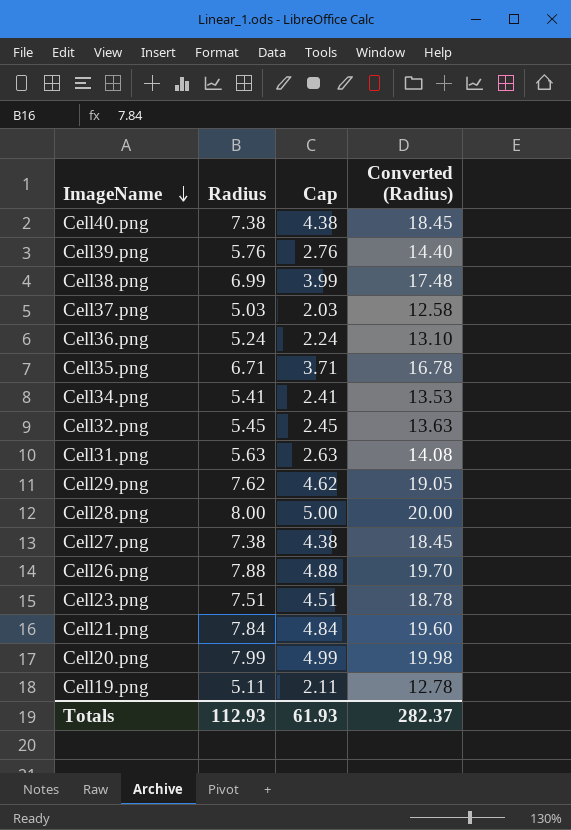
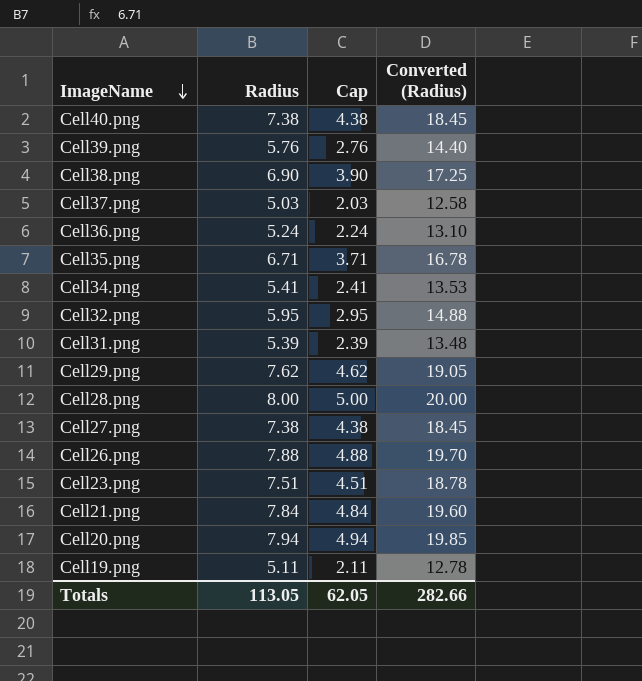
Cell38.png | Radius: 6.99 -> 6.90
Cell38.png | Cap: 3.99 -> 3.90
Cell38.png | Converted (Radius): 17.48 -> 17.25
Cell32.png | Radius: 5.45 -> 5.95
Cell32.png | Cap: 2.45 -> 2.95
Cell32.png | Converted (Radius): 13.63 -> 14.88
Cell31.png | Radius: 5.63 -> 5.39
Cell31.png | Cap: 2.63 -> 2.39
Cell31.png | Converted (Radius): 14.08 -> 13.48
Cell20.png | Radius: 7.99 -> 7.94
Cell20.png | Cap: 4.99 -> 4.94
Cell20.png | Converted (Radius): 19.98 -> 19.85
Totals | Radius: 112.93 -> 113.05
Totals | Cap: 61.93 -> 62.05
Totals | Converted (Radius): 282.37 -> 282.66

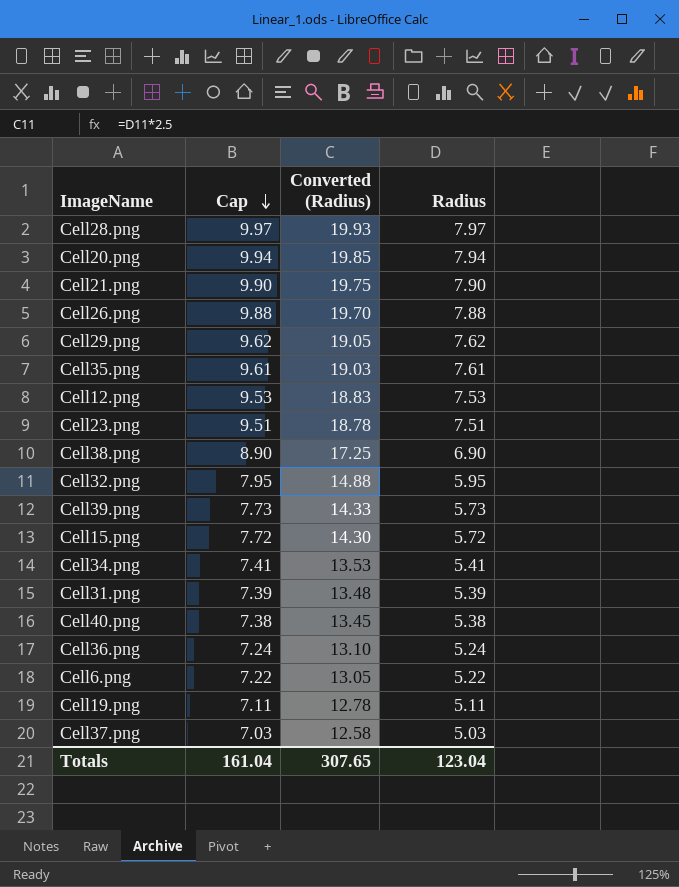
row order: ImageName descending -> Cap descending
column Cap | formula: [Radius] - 3 -> [Radius] + 2
column Radius | position: 2 -> 4
row Cell27.png: 7.38 | 4.38 | 18.45 -> none
Cell28.png | Converted (Radius): 20.00 -> 19.93
Cell28.png | Radius: 8.00 -> 7.97
Cell21.png | Converted (Radius): 19.60 -> 19.75
Cell21.png | Radius: 7.84 -> 7.90
Cell35.png | Converted (Radius): 16.78 -> 19.03
Cell35.png | Radius: 6.71 -> 7.61
row Cell12.png: none -> 9.53 | 18.83 | 7.53
Cell39.png | Converted (Radius): 14.40 -> 14.33
Cell39.png | Radius: 5.76 -> 5.73
row Cell15.png: none -> 7.72 | 14.30 | 5.72
Cell40.png | Converted (Radius): 18.45 -> 13.45
Cell40.png | Radius: 7.38 -> 5.38
row Cell6.png: none -> 7.22 | 13.05 | 5.22
Totals | Cap: 62.05 -> 161.04
Totals | Converted (Radius): 282.66 -> 307.65
Totals | Radius: 113.05 -> 123.04

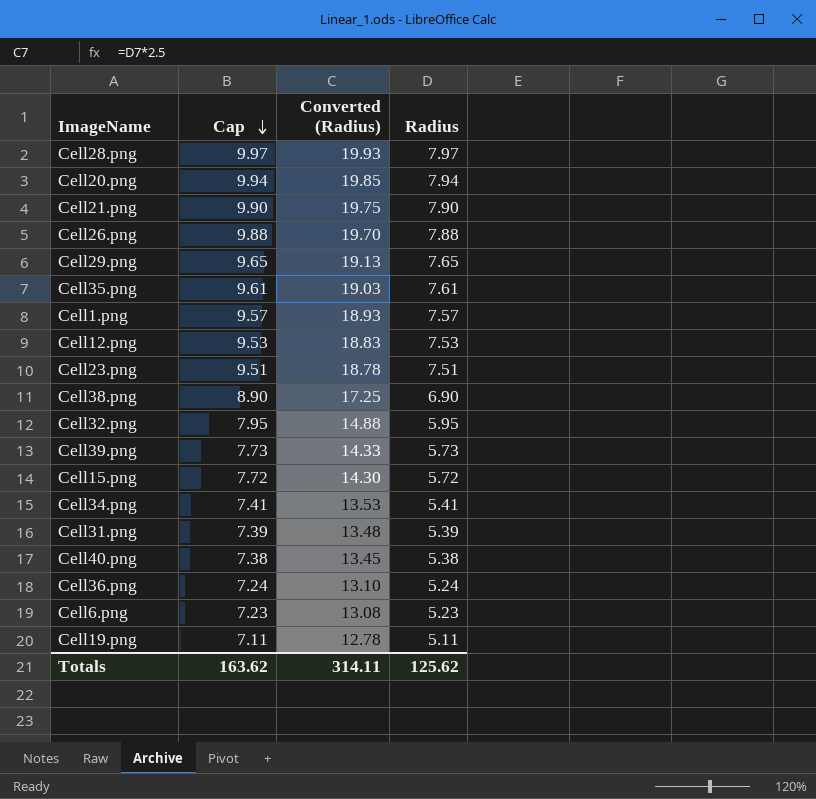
row Cell37.png: 7.03 | 12.58 | 5.03 -> none
Cell29.png | Cap: 9.62 -> 9.65
Cell29.png | Converted (Radius): 19.05 -> 19.13
Cell29.png | Radius: 7.62 -> 7.65
row Cell1.png: none -> 9.57 | 18.93 | 7.57
Cell6.png | Cap: 7.22 -> 7.23
Cell6.png | Converted (Radius): 13.05 -> 13.08
Cell6.png | Radius: 5.22 -> 5.23
Totals | Cap: 161.04 -> 163.62
Totals | Converted (Radius): 307.65 -> 314.11
Totals | Radius: 123.04 -> 125.62

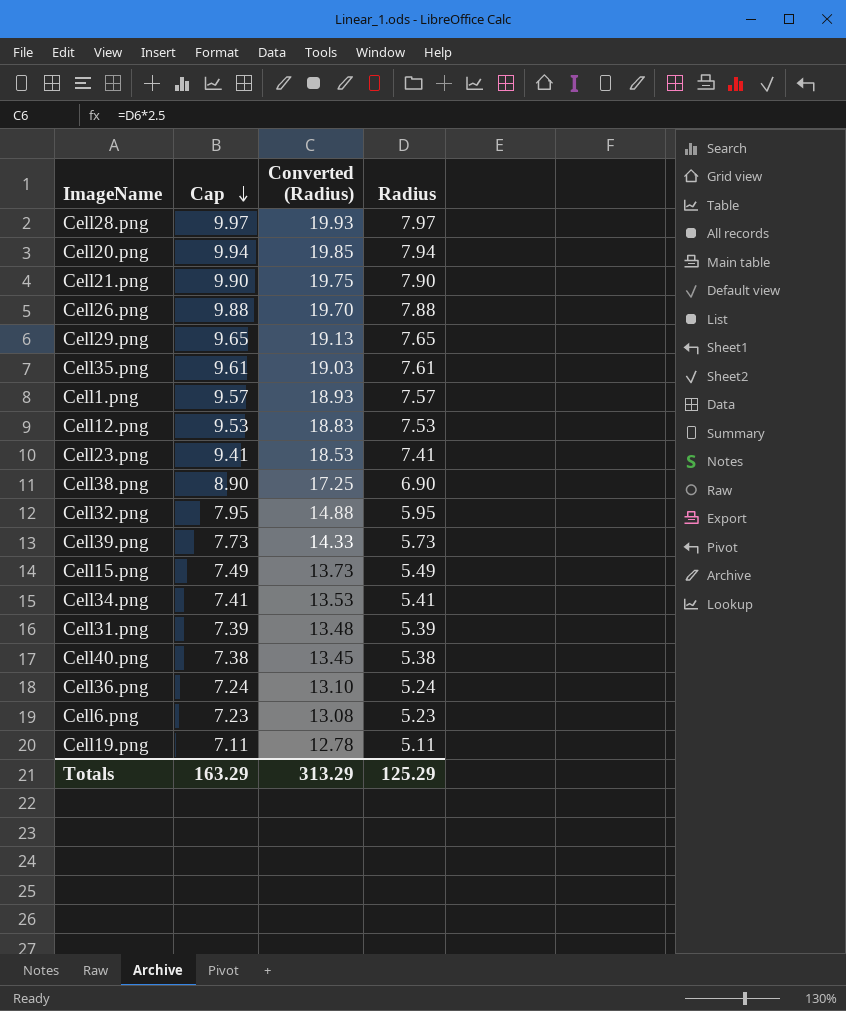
Cell23.png | Cap: 9.51 -> 9.41
Cell23.png | Converted (Radius): 18.78 -> 18.53
Cell23.png | Radius: 7.51 -> 7.41
Cell15.png | Cap: 7.72 -> 7.49
Cell15.png | Converted (Radius): 14.30 -> 13.73
Cell15.png | Radius: 5.72 -> 5.49
Totals | Cap: 163.62 -> 163.29
Totals | Converted (Radius): 314.11 -> 313.29
Totals | Radius: 125.62 -> 125.29

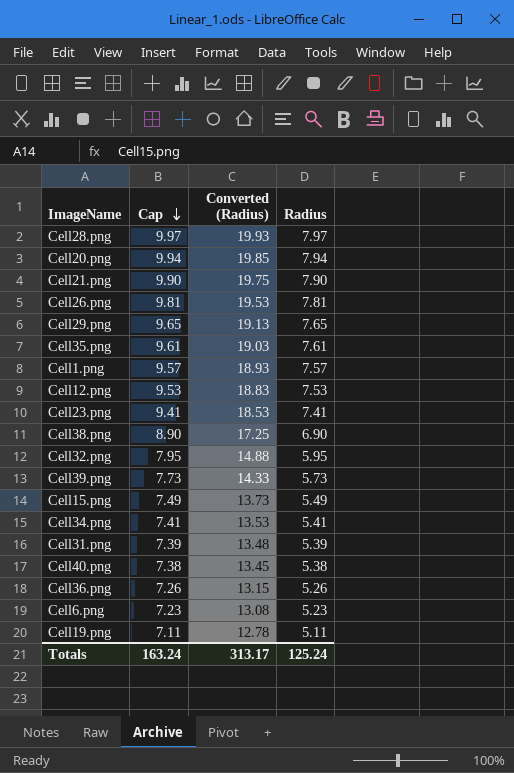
Cell26.png | Cap: 9.88 -> 9.81
Cell26.png | Converted (Radius): 19.70 -> 19.53
Cell26.png | Radius: 7.88 -> 7.81
Cell36.png | Cap: 7.24 -> 7.26
Cell36.png | Converted (Radius): 13.10 -> 13.15
Cell36.png | Radius: 5.24 -> 5.26
Totals | Cap: 163.29 -> 163.24
Totals | Converted (Radius): 313.29 -> 313.17
Totals | Radius: 125.29 -> 125.24

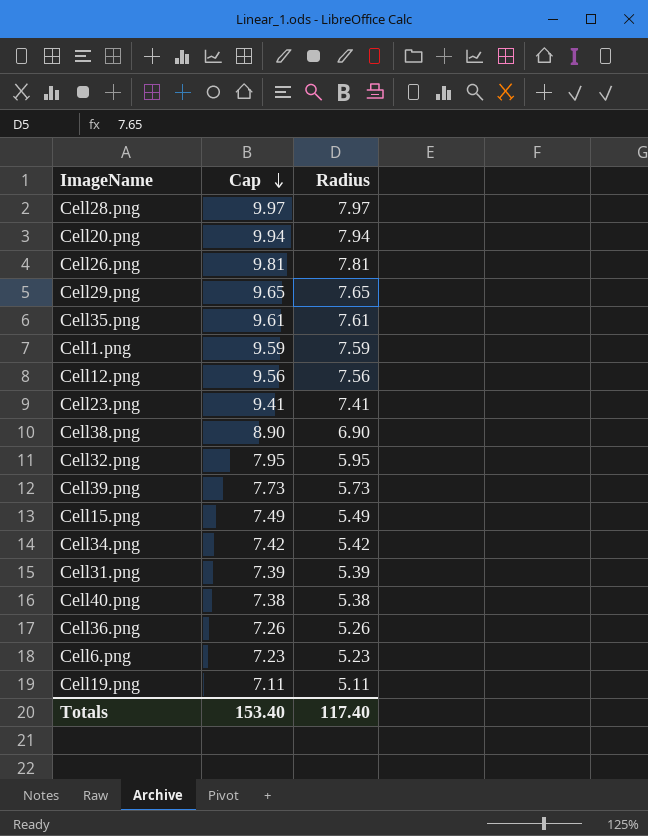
column Converted (Radius) | formula: [Radius] * 2.5 -> none
row Cell21.png: 9.90 | 19.75 | 7.90 -> none
Cell1.png | Cap: 9.57 -> 9.59
Cell1.png | Radius: 7.57 -> 7.59
Cell12.png | Cap: 9.53 -> 9.56
Cell12.png | Radius: 7.53 -> 7.56
Cell34.png | Cap: 7.41 -> 7.42
Cell34.png | Radius: 5.41 -> 5.42
Totals | Cap: 163.24 -> 153.40
Totals | Radius: 125.24 -> 117.40

